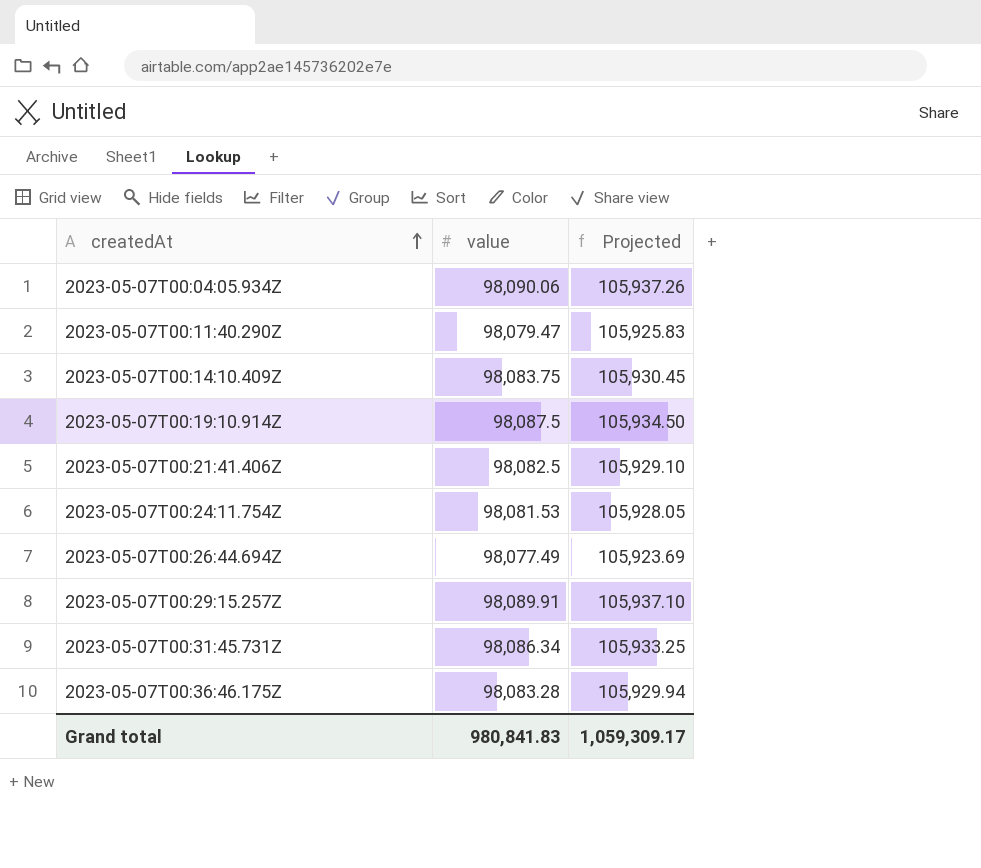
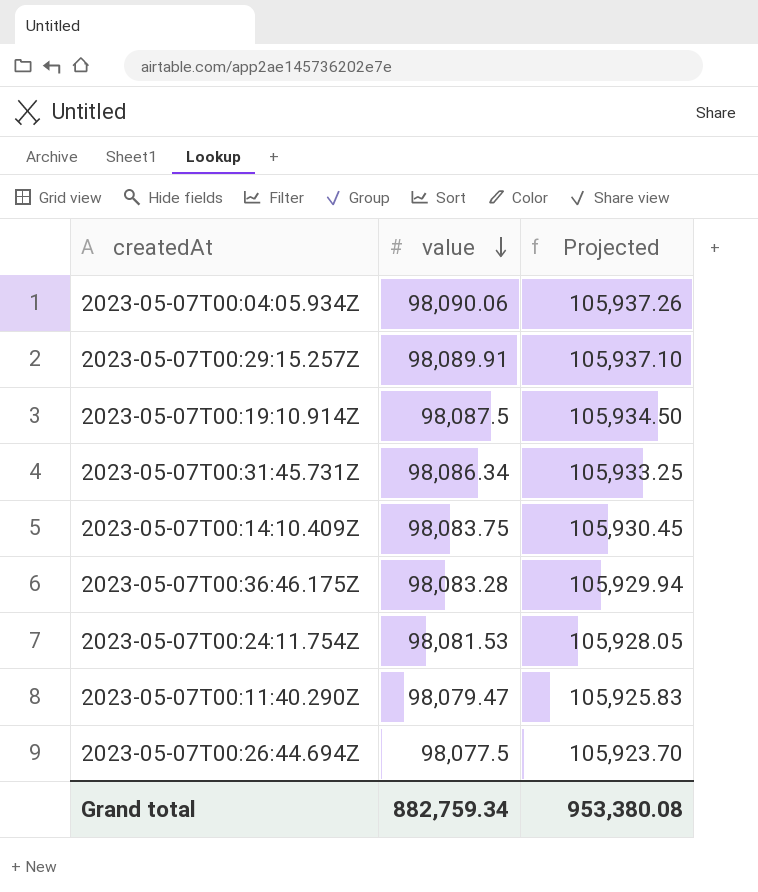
row order: createdAt ascending -> value descending
row 2023-05-07T00:21:41.406Z: 98,082.5 | 105,929.10 -> none
2023-05-07T00:26:44.694Z | value: 98,077.49 -> 98,077.5
2023-05-07T00:26:44.694Z | Projected: 105,923.69 -> 105,923.70
Grand total | value: 980,841.83 -> 882,759.34
Grand total | Projected: 1,059,309.17 -> 953,380.08

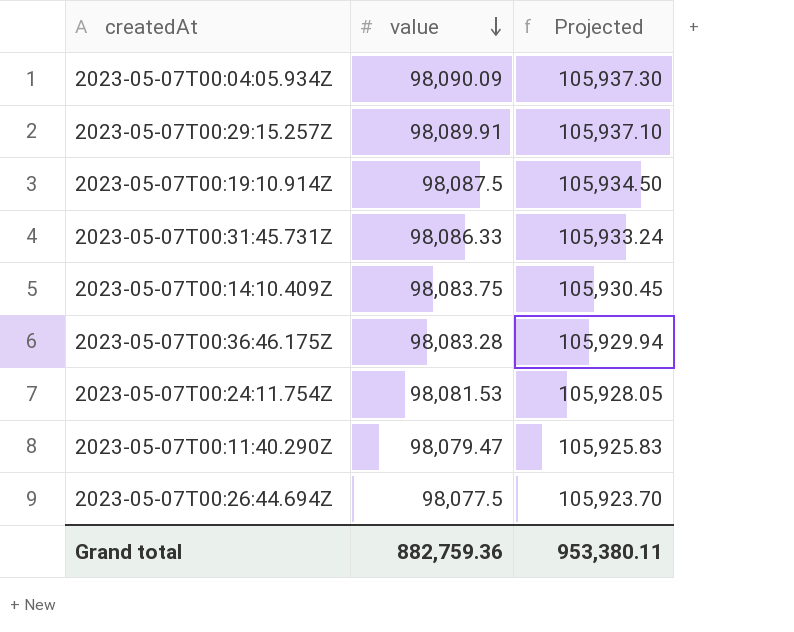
2023-05-07T00:04:05.934Z | value: 98,090.06 -> 98,090.09
2023-05-07T00:04:05.934Z | Projected: 105,937.26 -> 105,937.30
2023-05-07T00:31:45.731Z | value: 98,086.34 -> 98,086.33
2023-05-07T00:31:45.731Z | Projected: 105,933.25 -> 105,933.24
Grand total | value: 882,759.34 -> 882,759.36
Grand total | Projected: 953,380.08 -> 953,380.11

